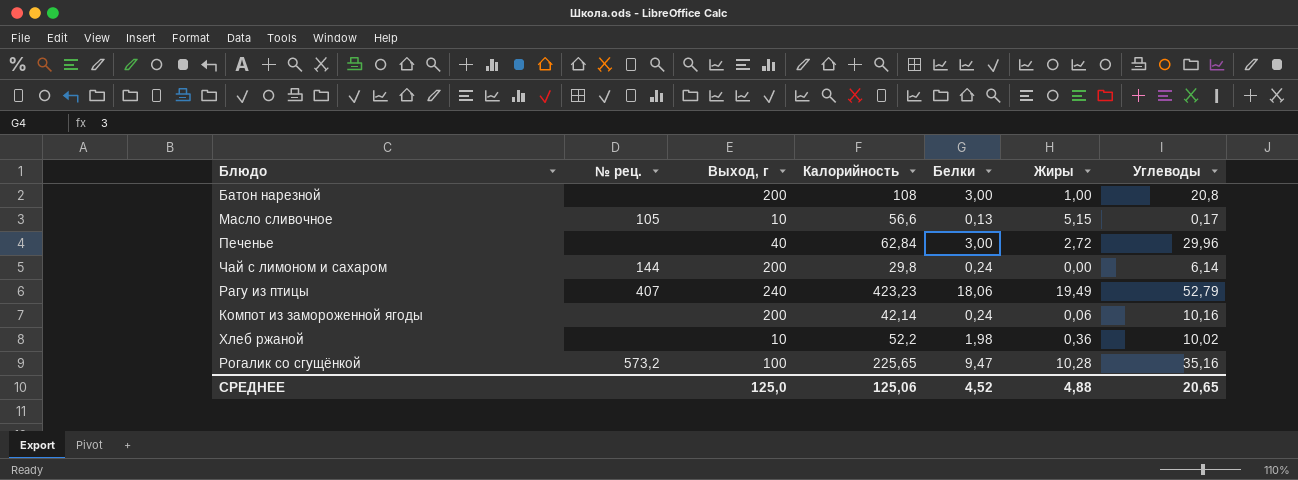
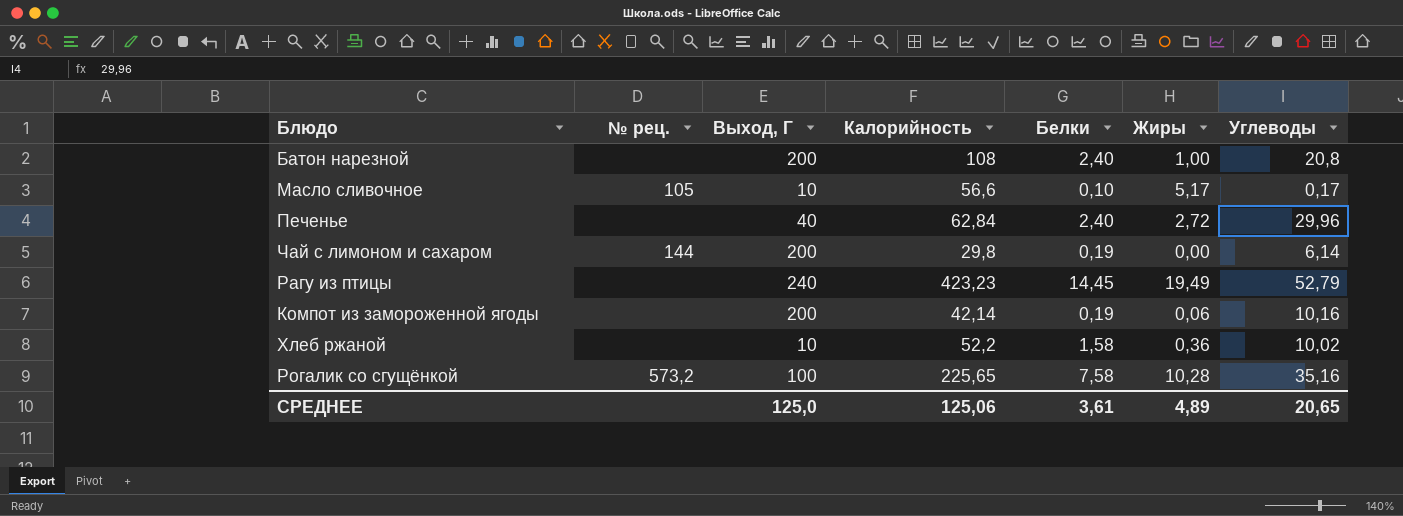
column name: Выход, г -> Выход, Г
Батон нарезной | Белки: 3,00 -> 2,40
Масло сливочное | Белки: 0,13 -> 0,10
Масло сливочное | Жиры: 5,15 -> 5,17
Печенье | Белки: 3,00 -> 2,40
Чай с лимоном и сахаром | Белки: 0,24 -> 0,19
Рагу из птицы | № рец.: 407 -> none
Рагу из птицы | Белки: 18,06 -> 14,45
Компот из замороженной ягоды | Белки: 0,24 -> 0,19
Хлеб ржаной | Белки: 1,98 -> 1,58
Рогалик со сгущёнкой | Белки: 9,47 -> 7,58
СРЕДНЕЕ | Белки: 4,52 -> 3,61
СРЕДНЕЕ | Жиры: 4,88 -> 4,89

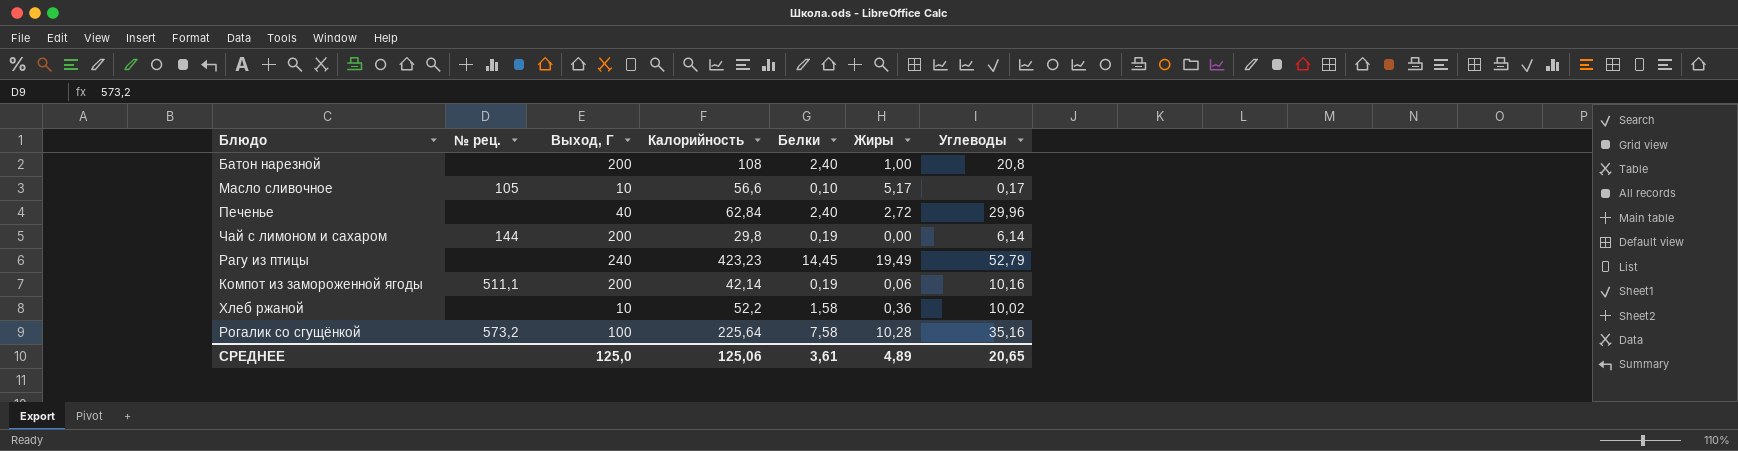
Компот из замороженной ягоды | № рец.: none -> 511,1
Рогалик со сгущёнкой | Калорийность: 225,65 -> 225,64

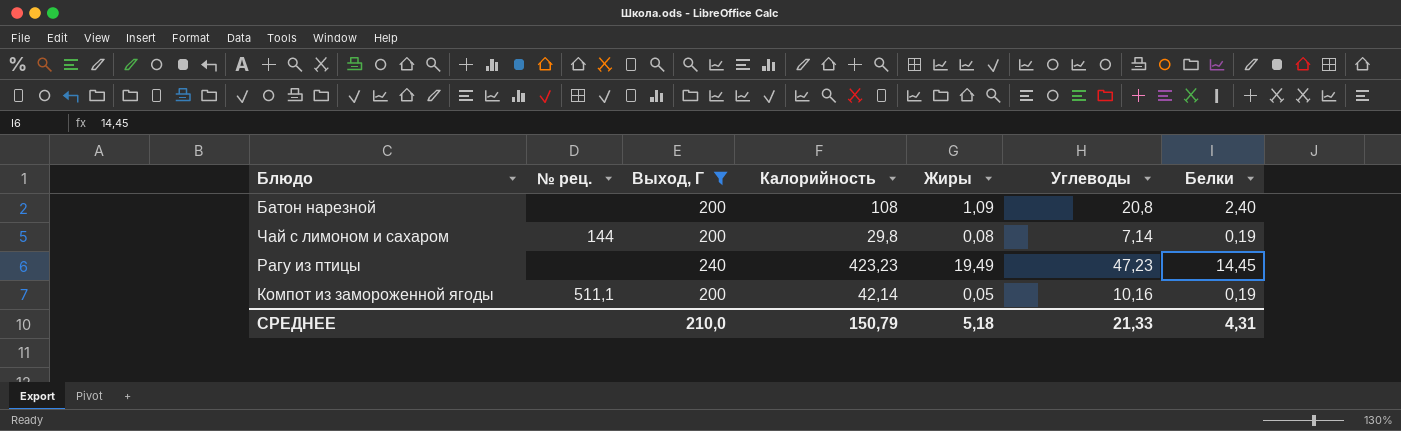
filter: none -> Выход, Г >= 200
column Белки | position: 5 -> 7
Батон нарезной | Жиры: 1,00 -> 1,09
Чай с лимоном и сахаром | Жиры: 0,00 -> 0,08
Чай с лимоном и сахаром | Углеводы: 6,14 -> 7,14
Рагу из птицы | Углеводы: 52,79 -> 47,23
Компот из замороженной ягоды | Жиры: 0,06 -> 0,05
СРЕДНЕЕ | Выход, Г: 125,0 -> 210,0
СРЕДНЕЕ | Калорийность: 125,06 -> 150,79
СРЕДНЕЕ | Жиры: 4,89 -> 5,18
СРЕДНЕЕ | Углеводы: 20,65 -> 21,33
СРЕДНЕЕ | Белки: 3,61 -> 4,31

